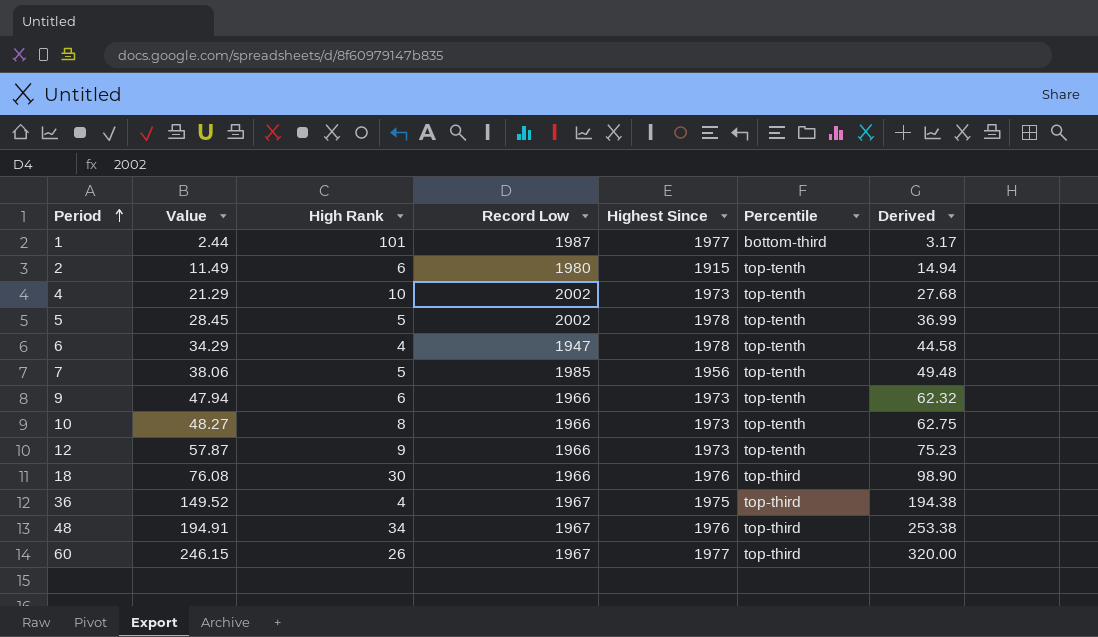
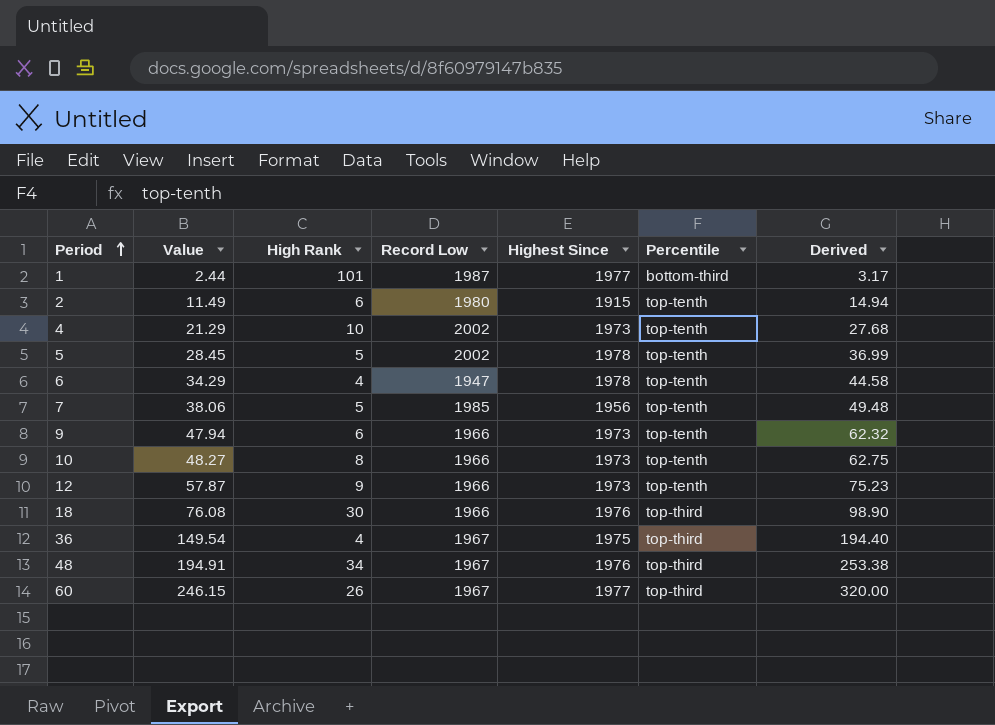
36 | Value: 149.52 -> 149.54
36 | Derived: 194.38 -> 194.40

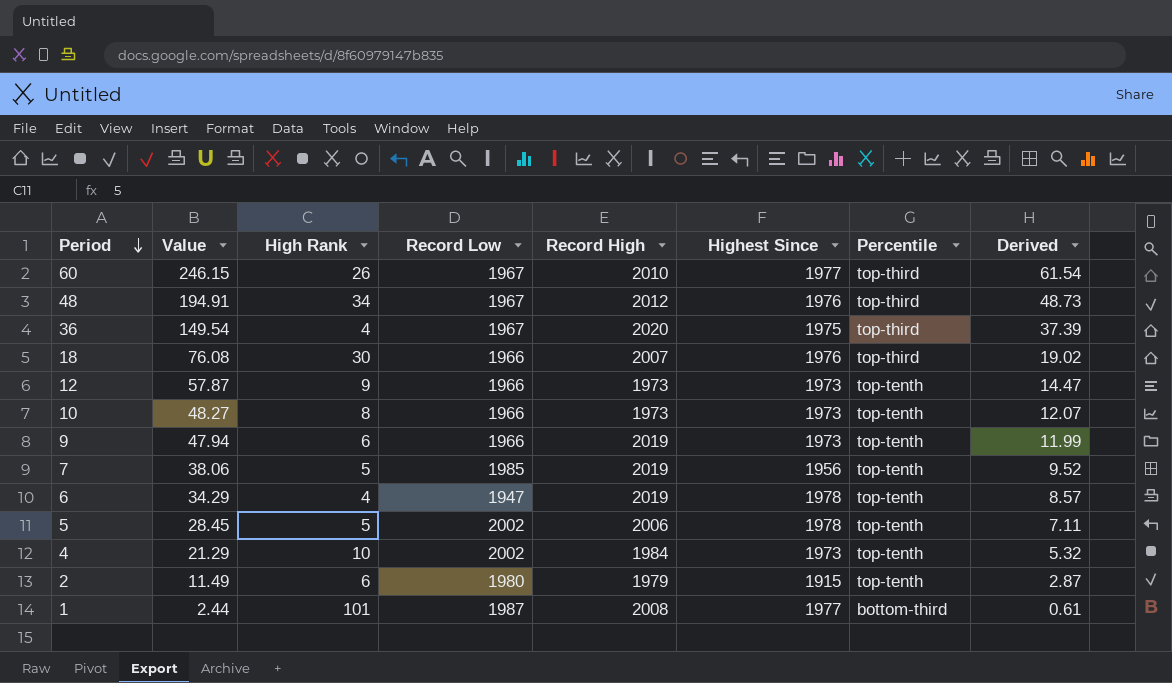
row order: Period ascending -> Period descending
column Record High | position: none -> 5
column Derived | formula: [Value] * 1.3 -> [Value] * 0.25

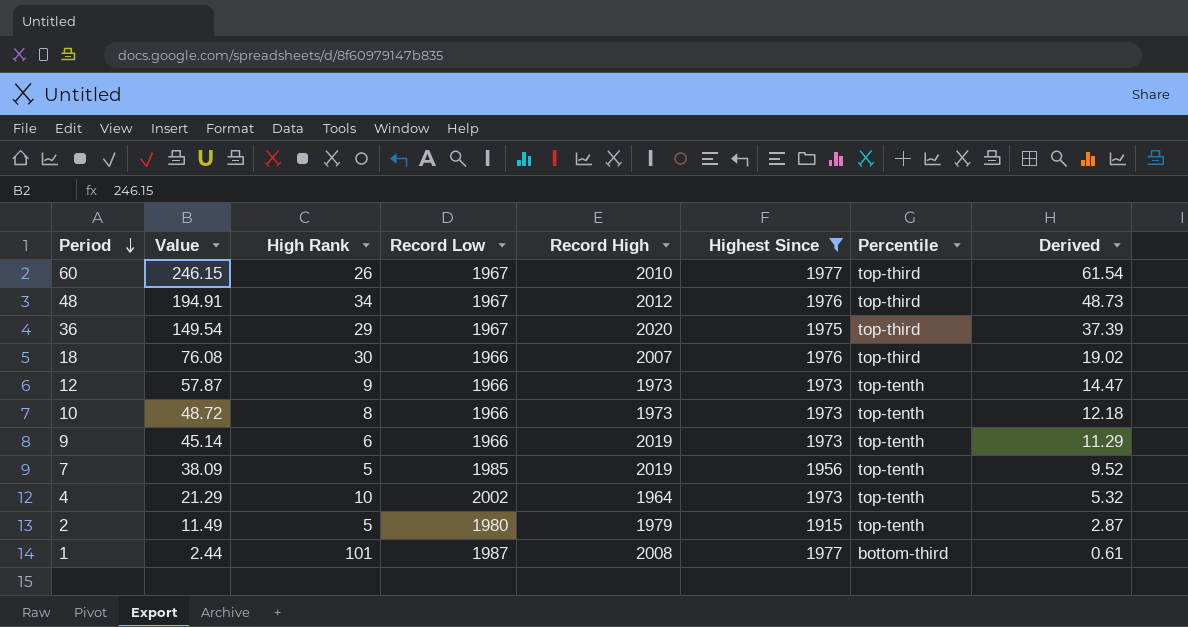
filter: none -> Highest Since != 1978
36 | High Rank: 4 -> 29
10 | Value: 48.27 -> 48.72
10 | Derived: 12.07 -> 12.18
9 | Value: 47.94 -> 45.14
9 | Derived: 11.99 -> 11.29
7 | Value: 38.06 -> 38.09
4 | Record High: 1984 -> 1964
2 | High Rank: 6 -> 5

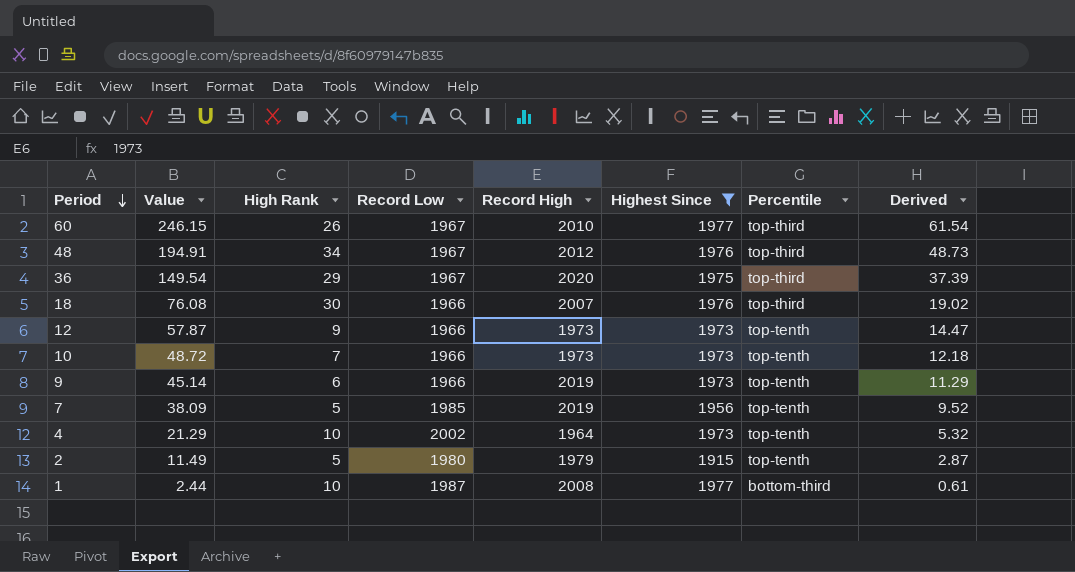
10 | High Rank: 8 -> 7
1 | High Rank: 101 -> 10

